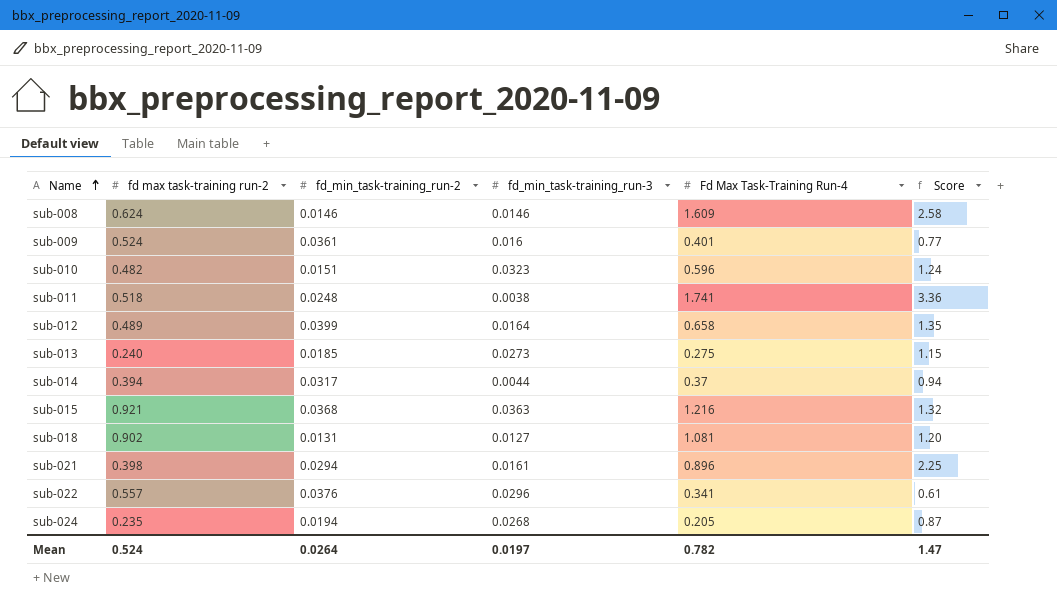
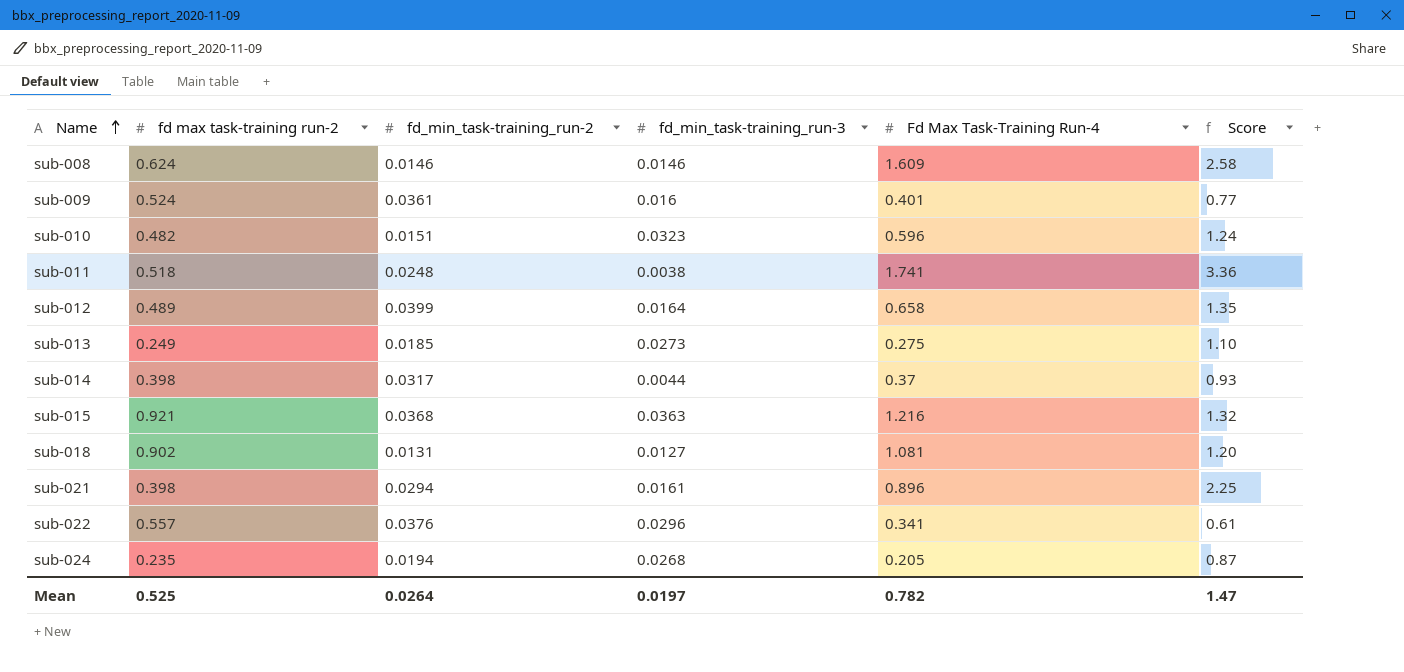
sub-013 | fd max task-training run-2: 0.240 -> 0.249
sub-013 | Score: 1.15 -> 1.10
sub-014 | fd max task-training run-2: 0.394 -> 0.398
sub-014 | Score: 0.94 -> 0.93
Mean | fd max task-training run-2: 0.524 -> 0.525

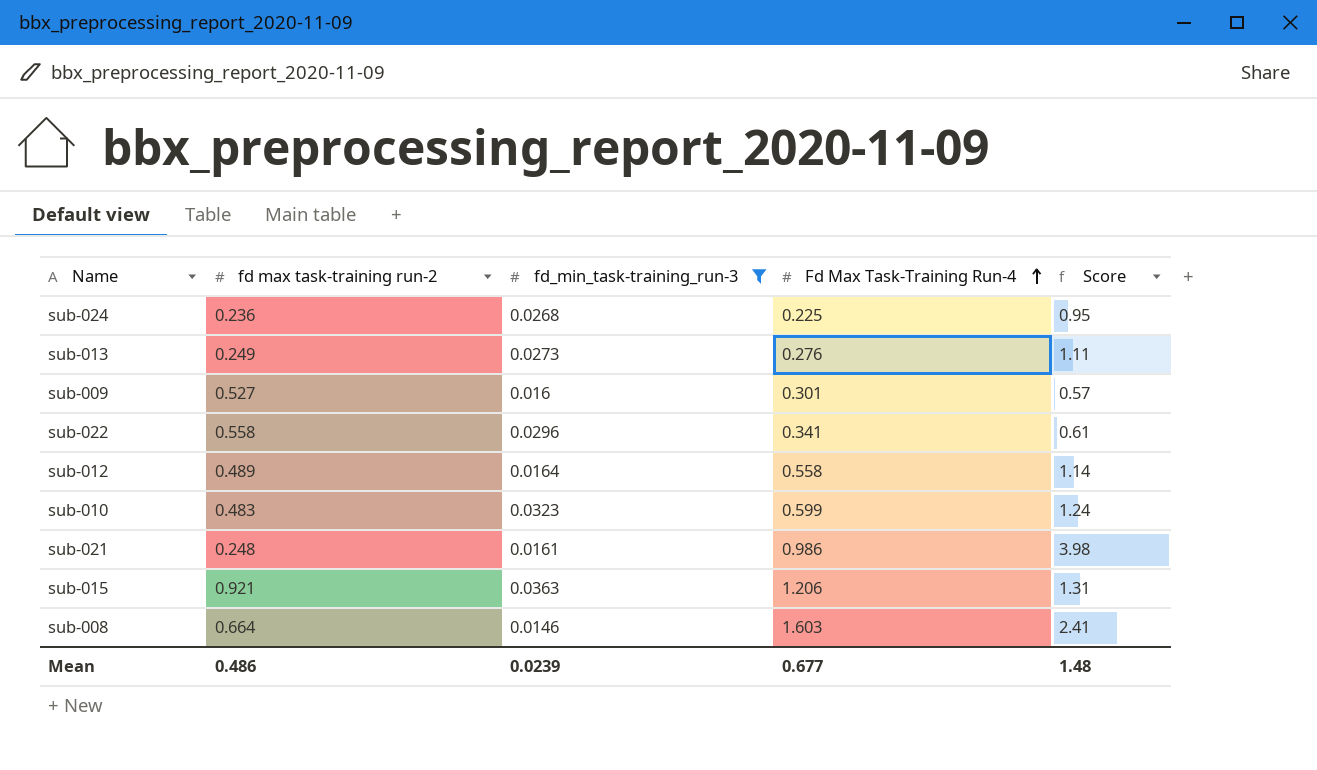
filter: none -> fd_min_task-training_run-3 >= 0.0146
row order: Name ascending -> Fd Max Task-Training Run-4 ascending
column fd_min_task-training_run-2 | position: 3 -> none
sub-024 | fd max task-training run-2: 0.235 -> 0.236
sub-024 | Fd Max Task-Training Run-4: 0.205 -> 0.225
sub-024 | Score: 0.87 -> 0.95
sub-013 | Fd Max Task-Training Run-4: 0.275 -> 0.276
sub-013 | Score: 1.10 -> 1.11
sub-009 | fd max task-training run-2: 0.524 -> 0.527
sub-009 | Fd Max Task-Training Run-4: 0.401 -> 0.301
sub-009 | Score: 0.77 -> 0.57
sub-022 | fd max task-training run-2: 0.557 -> 0.558
sub-012 | Fd Max Task-Training Run-4: 0.658 -> 0.558
sub-012 | Score: 1.35 -> 1.14
sub-010 | fd max task-training run-2: 0.482 -> 0.483
sub-010 | Fd Max Task-Training Run-4: 0.596 -> 0.599
sub-021 | fd max task-training run-2: 0.398 -> 0.248
sub-021 | Fd Max Task-Training Run-4: 0.896 -> 0.986
sub-021 | Score: 2.25 -> 3.98
sub-015 | Fd Max Task-Training Run-4: 1.216 -> 1.206
sub-015 | Score: 1.32 -> 1.31
sub-008 | fd max task-training run-2: 0.624 -> 0.664
sub-008 | Fd Max Task-Training Run-4: 1.609 -> 1.603
sub-008 | Score: 2.58 -> 2.41
Mean | fd max task-training run-2: 0.525 -> 0.486
Mean | fd_min_task-training_run-3: 0.0197 -> 0.0239
Mean | Fd Max Task-Training Run-4: 0.782 -> 0.677
Mean | Score: 1.47 -> 1.48

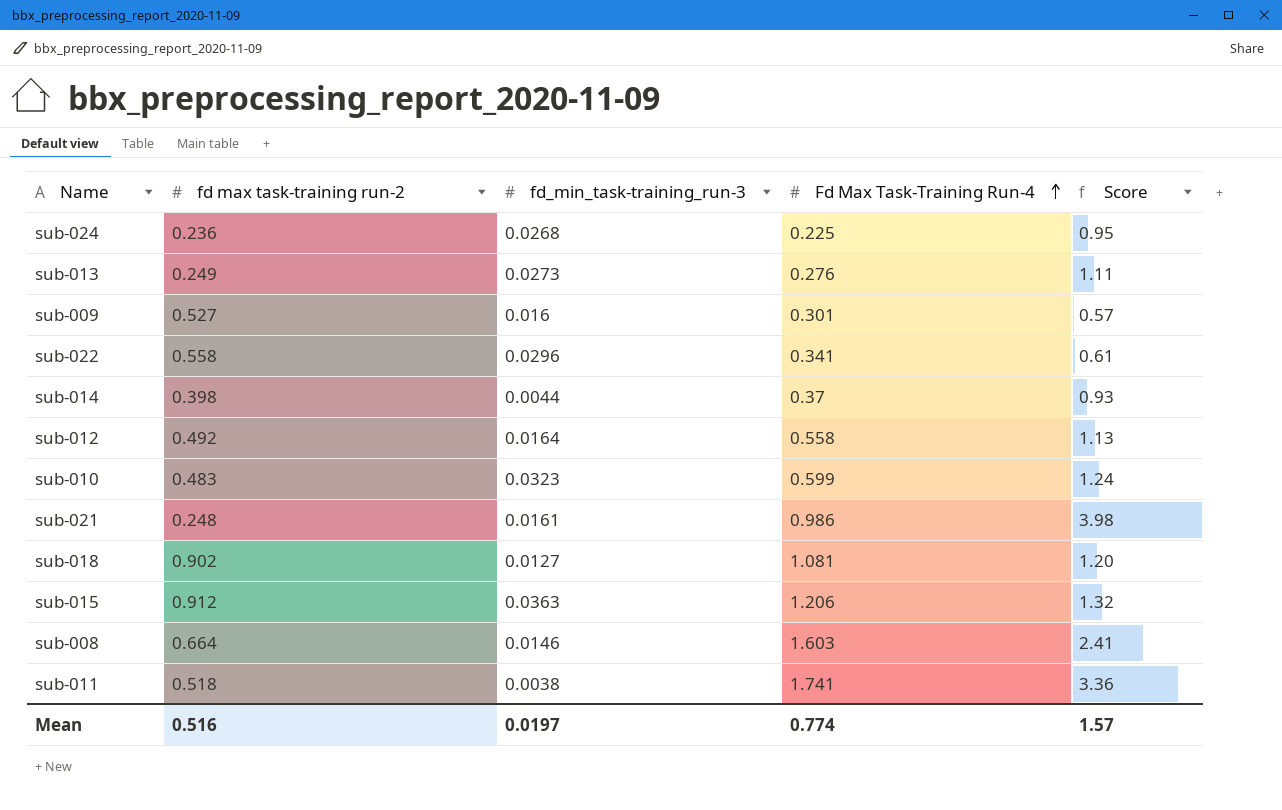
filter: fd_min_task-training_run-3 >= 0.0146 -> none
sub-012 | fd max task-training run-2: 0.489 -> 0.492
sub-012 | Score: 1.14 -> 1.13
sub-015 | fd max task-training run-2: 0.921 -> 0.912
sub-015 | Score: 1.31 -> 1.32
Mean | fd max task-training run-2: 0.486 -> 0.516
Mean | fd_min_task-training_run-3: 0.0239 -> 0.0197
Mean | Fd Max Task-Training Run-4: 0.677 -> 0.774
Mean | Score: 1.48 -> 1.57

